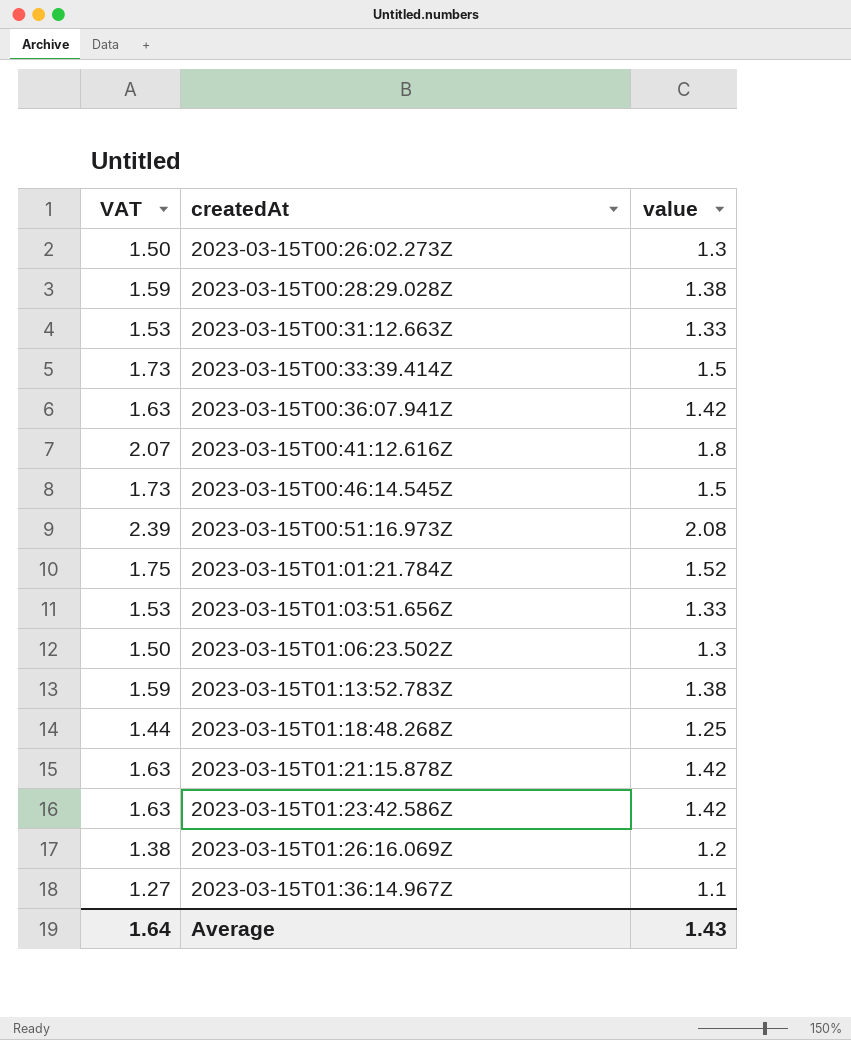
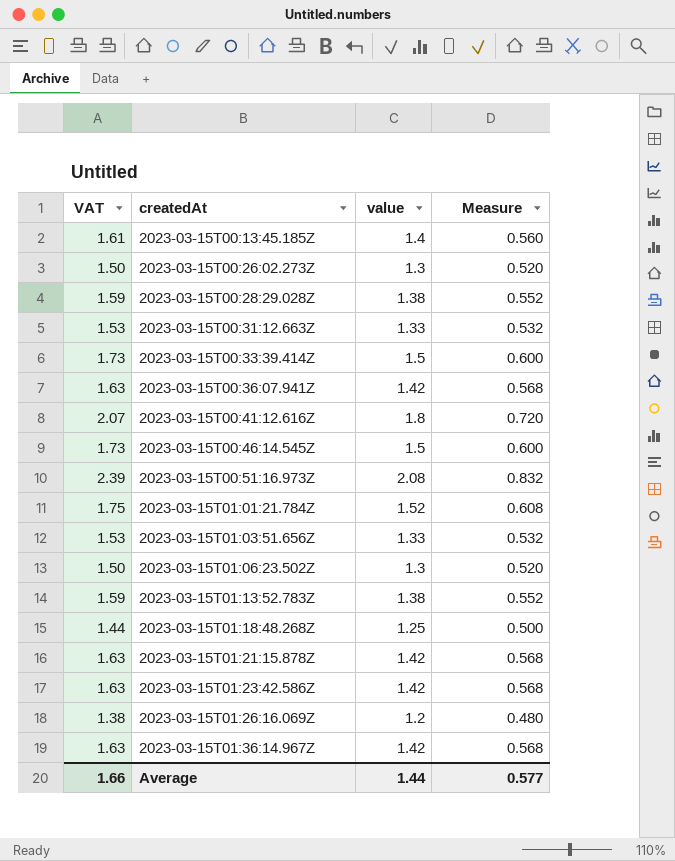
column Measure | formula: none -> [value] * 0.4
row 2023-03-15T00:13:45.185Z: none -> 1.61 | 1.4 | 0.560
2023-03-15T01:36:14.967Z | VAT: 1.27 -> 1.63
2023-03-15T01:36:14.967Z | value: 1.1 -> 1.42
Average | VAT: 1.64 -> 1.66
Average | value: 1.43 -> 1.44

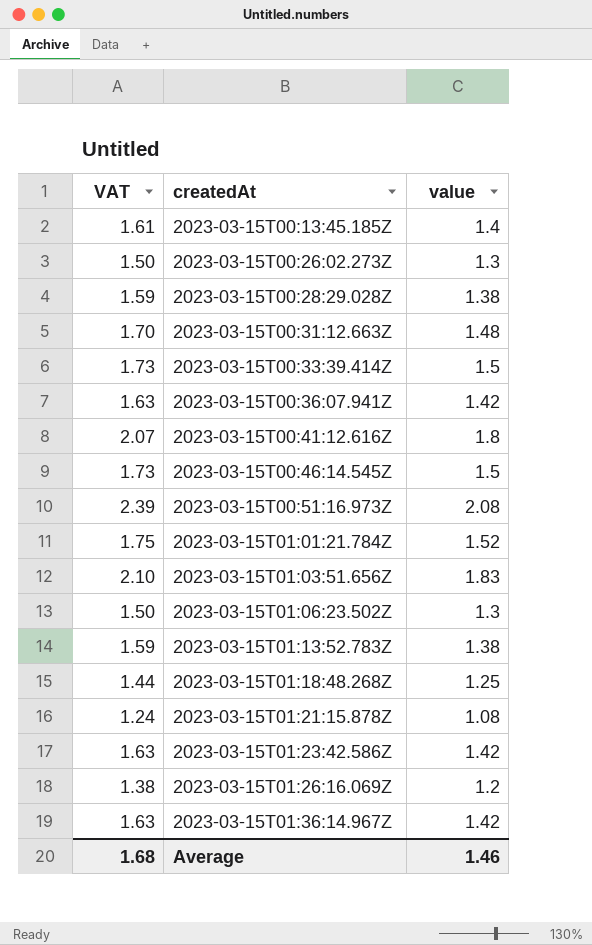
column Measure | formula: [value] * 0.4 -> none
2023-03-15T00:31:12.663Z | VAT: 1.53 -> 1.70
2023-03-15T00:31:12.663Z | value: 1.33 -> 1.48
2023-03-15T01:03:51.656Z | VAT: 1.53 -> 2.10
2023-03-15T01:03:51.656Z | value: 1.33 -> 1.83
2023-03-15T01:21:15.878Z | VAT: 1.63 -> 1.24
2023-03-15T01:21:15.878Z | value: 1.42 -> 1.08
Average | VAT: 1.66 -> 1.68
Average | value: 1.44 -> 1.46

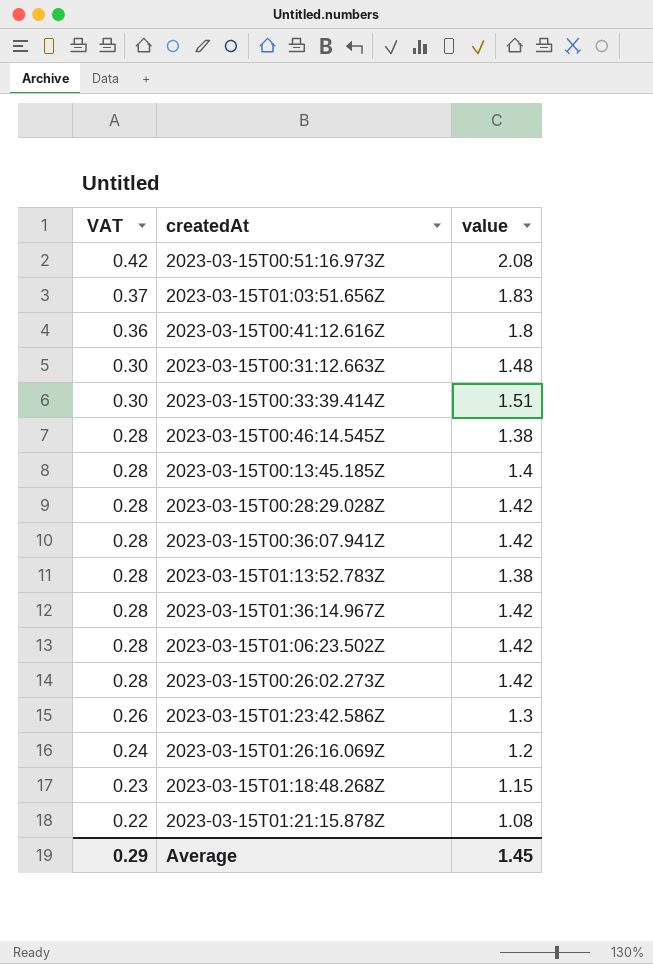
row order: createdAt ascending -> VAT descending
column VAT | formula: [value] * 1.15 -> [value] * 0.2
row 2023-03-15T01:01:21.784Z: 1.75 | 1.52 -> none
2023-03-15T00:33:39.414Z | value: 1.5 -> 1.51
2023-03-15T00:46:14.545Z | value: 1.5 -> 1.38
2023-03-15T00:28:29.028Z | value: 1.38 -> 1.42
2023-03-15T01:06:23.502Z | value: 1.3 -> 1.42
2023-03-15T00:26:02.273Z | value: 1.3 -> 1.42
2023-03-15T01:23:42.586Z | value: 1.42 -> 1.3
2023-03-15T01:18:48.268Z | value: 1.25 -> 1.15
Average | VAT: 1.68 -> 0.29
Average | value: 1.46 -> 1.45

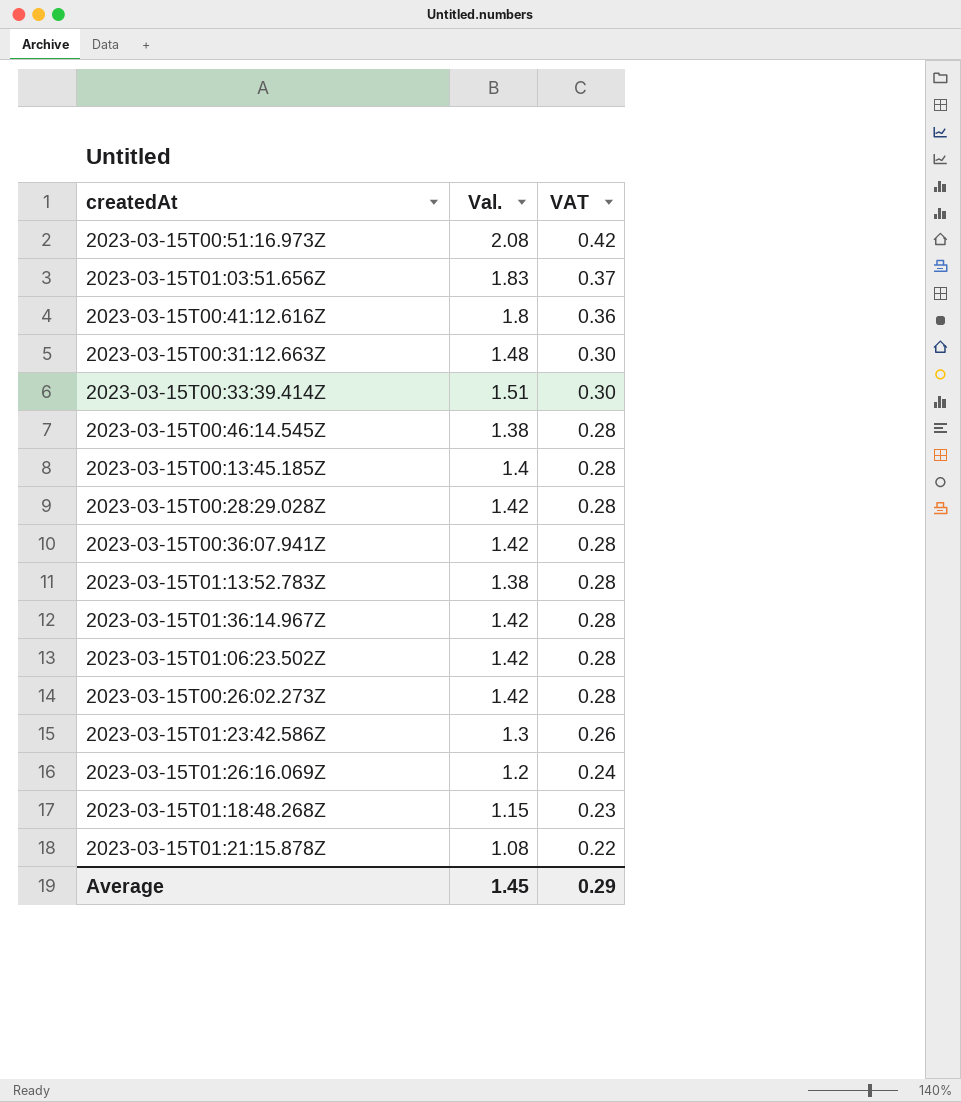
column name: value -> Val.
column VAT | position: 1 -> 3

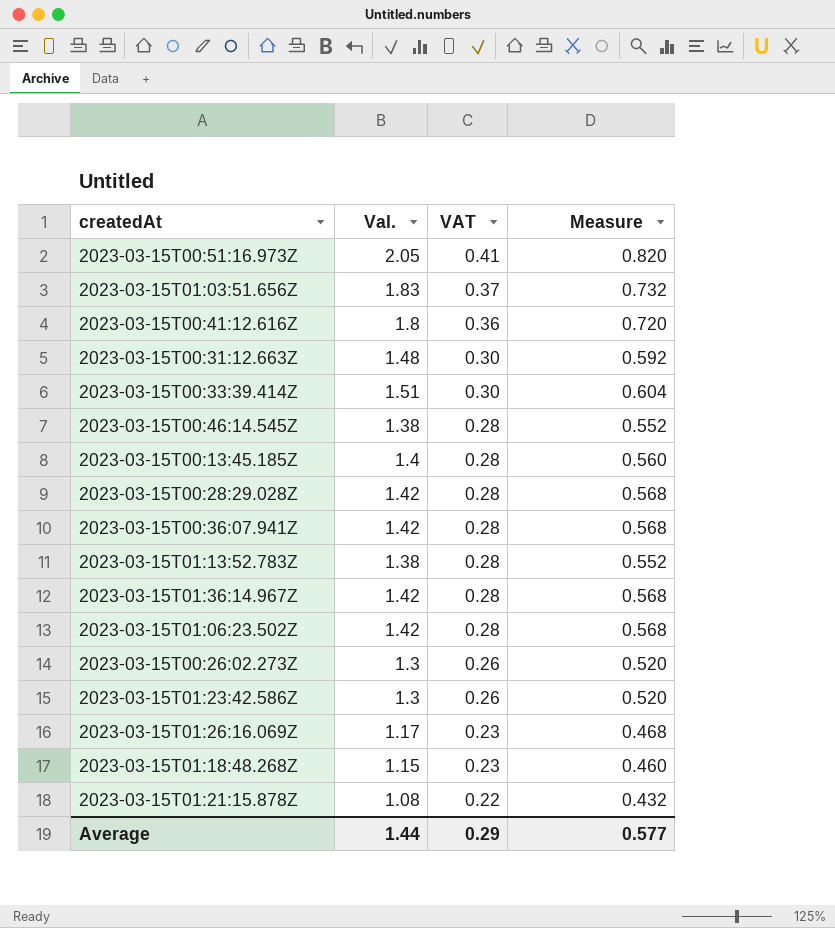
column Measure | formula: none -> [Val.] * 0.4
2023-03-15T00:51:16.973Z | Val.: 2.08 -> 2.05
2023-03-15T00:51:16.973Z | VAT: 0.42 -> 0.41
2023-03-15T00:26:02.273Z | Val.: 1.42 -> 1.3
2023-03-15T00:26:02.273Z | VAT: 0.28 -> 0.26
2023-03-15T01:26:16.069Z | Val.: 1.2 -> 1.17
2023-03-15T01:26:16.069Z | VAT: 0.24 -> 0.23
Average | Val.: 1.45 -> 1.44

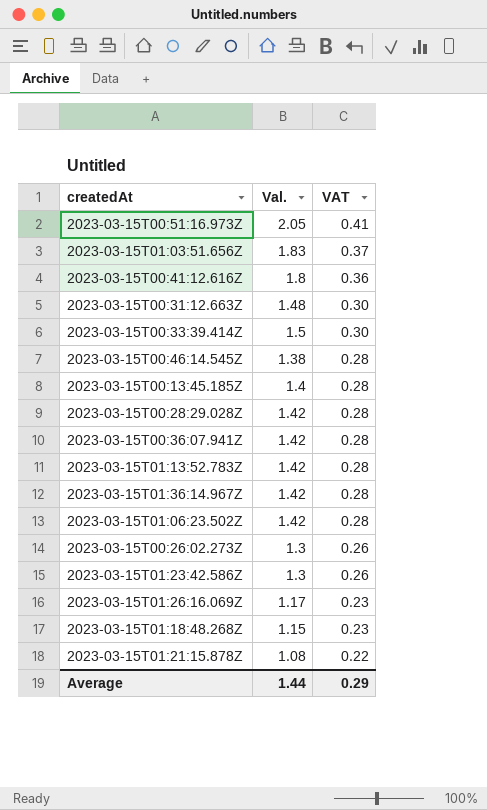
column Measure | formula: [Val.] * 0.4 -> none
2023-03-15T00:33:39.414Z | Val.: 1.51 -> 1.5
2023-03-15T01:13:52.783Z | Val.: 1.38 -> 1.42

